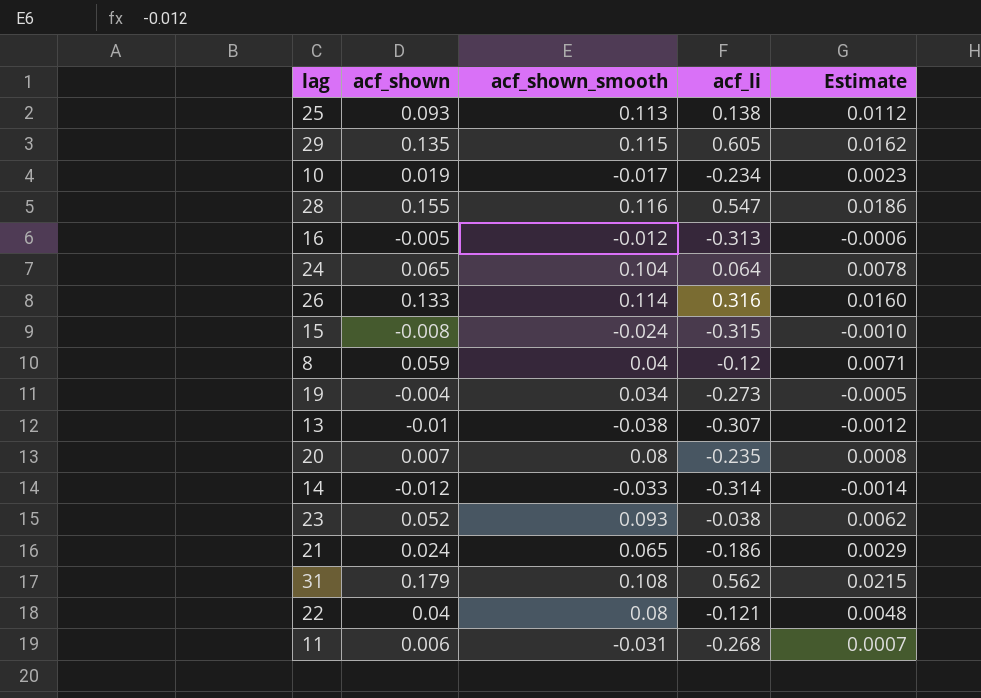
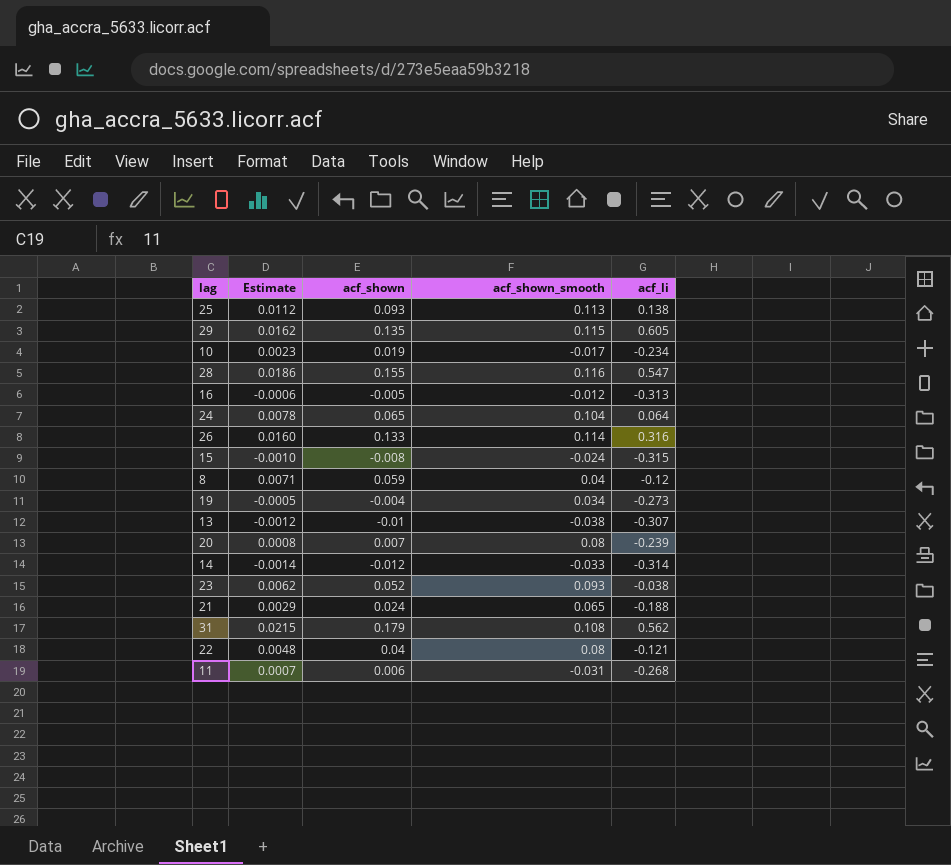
column Estimate | position: 5 -> 2
20 | acf_li: -0.235 -> -0.239
21 | acf_li: -0.186 -> -0.188

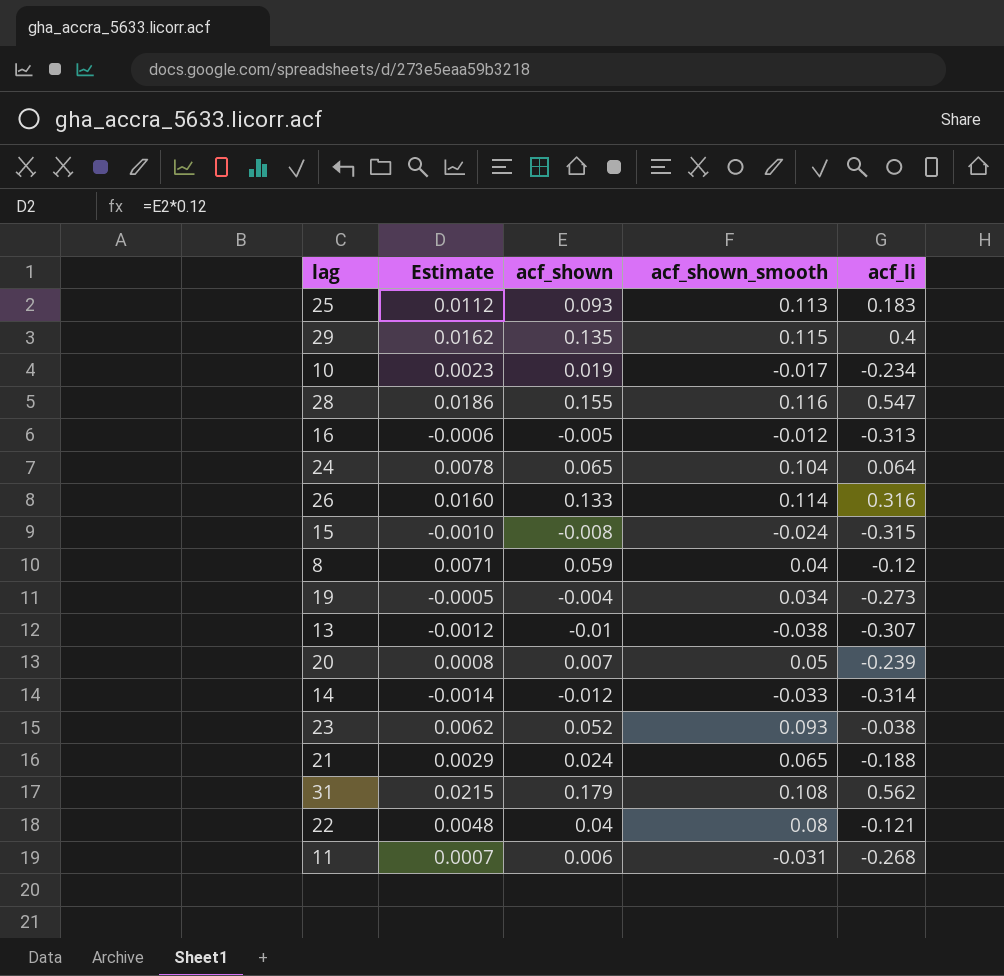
25 | acf_li: 0.138 -> 0.183
29 | acf_li: 0.605 -> 0.4
20 | acf_shown_smooth: 0.08 -> 0.05

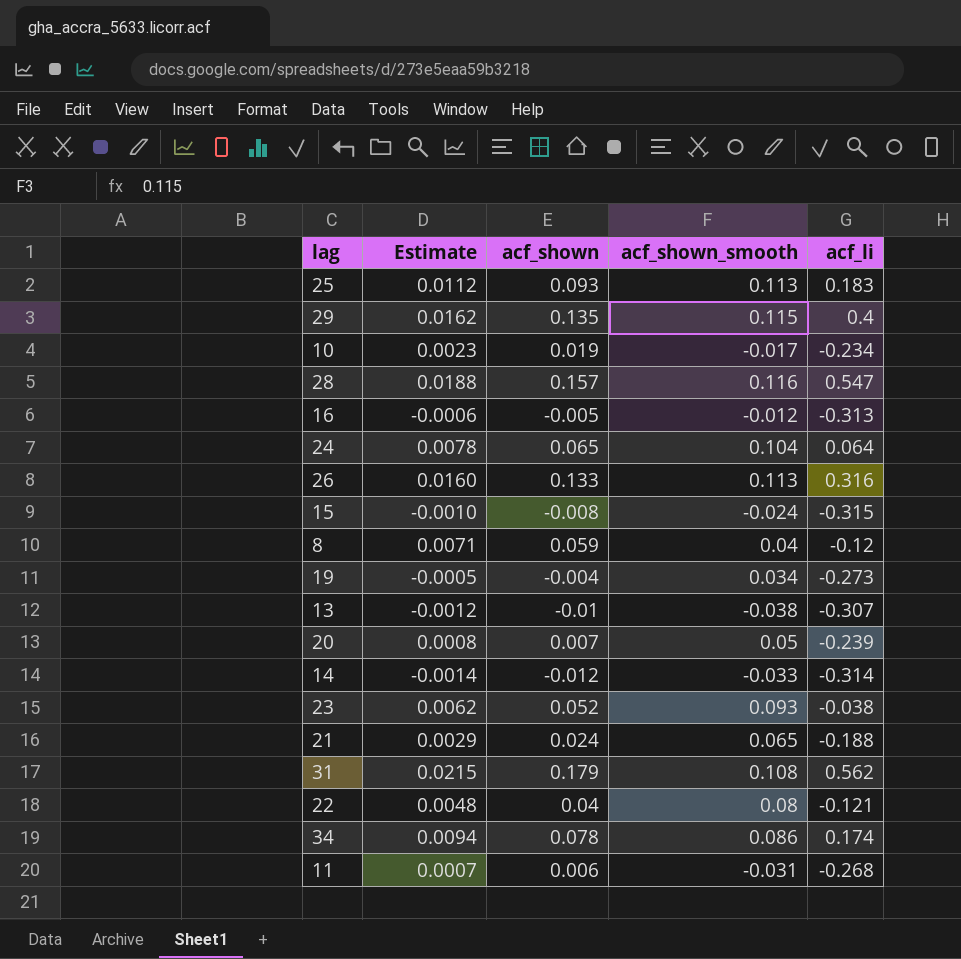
28 | Estimate: 0.0186 -> 0.0188
28 | acf_shown: 0.155 -> 0.157
26 | acf_shown_smooth: 0.114 -> 0.113
row 34: none -> 0.0094 | 0.078 | 0.086 | 0.174

